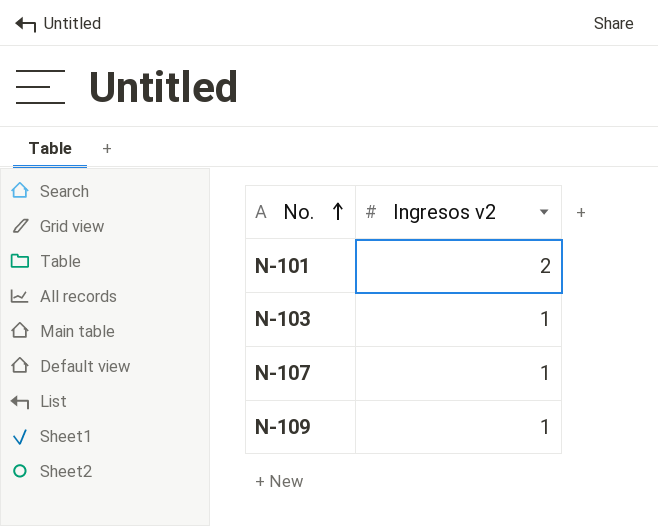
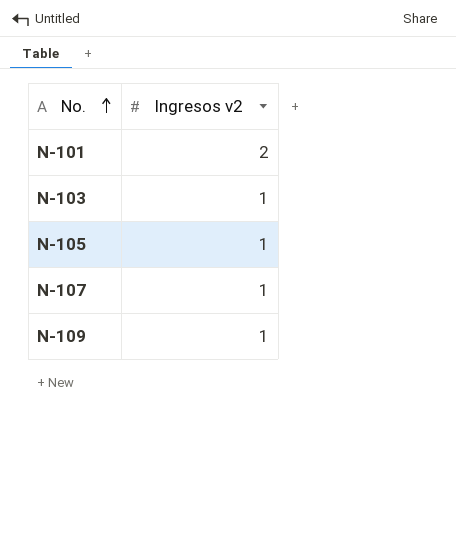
row N-105: none -> 1

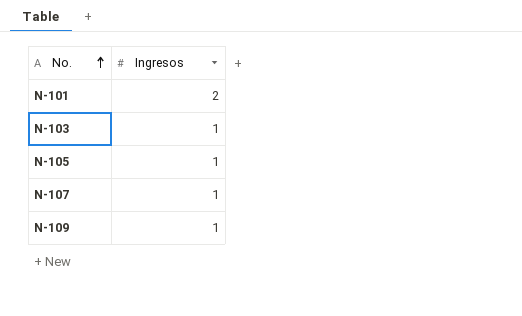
column name: Ingresos v2 -> Ingresos

